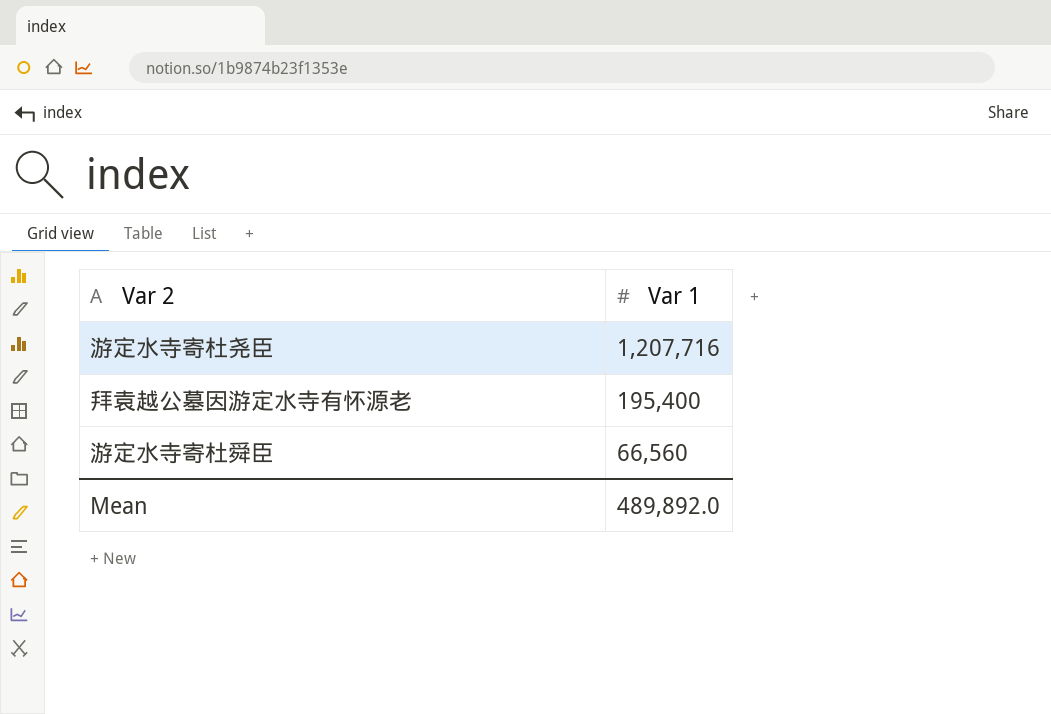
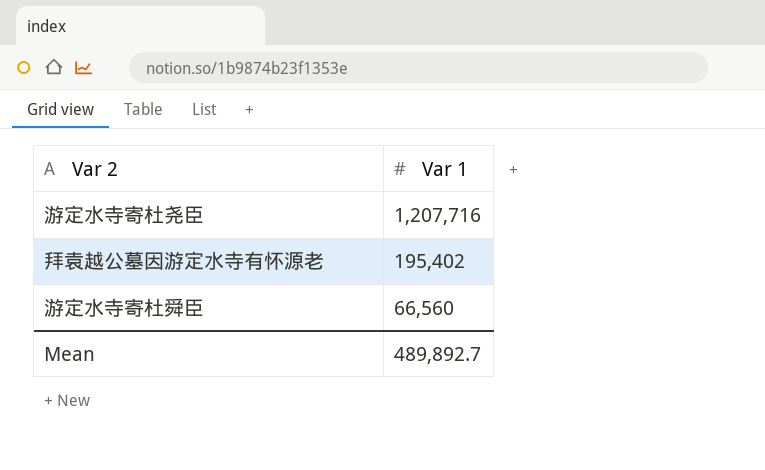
拜袁越公墓因游定水寺有怀源老 | Var 1: 195,400 -> 195,402
Mean | Var 1: 489,892.0 -> 489,892.7

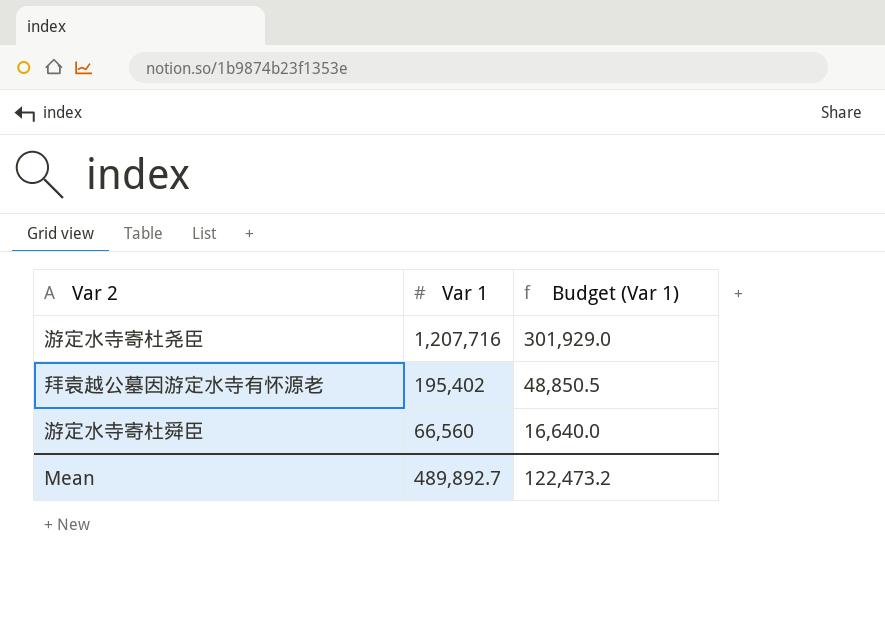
column Budget (Var 1) | formula: none -> [Var 1] * 0.25

